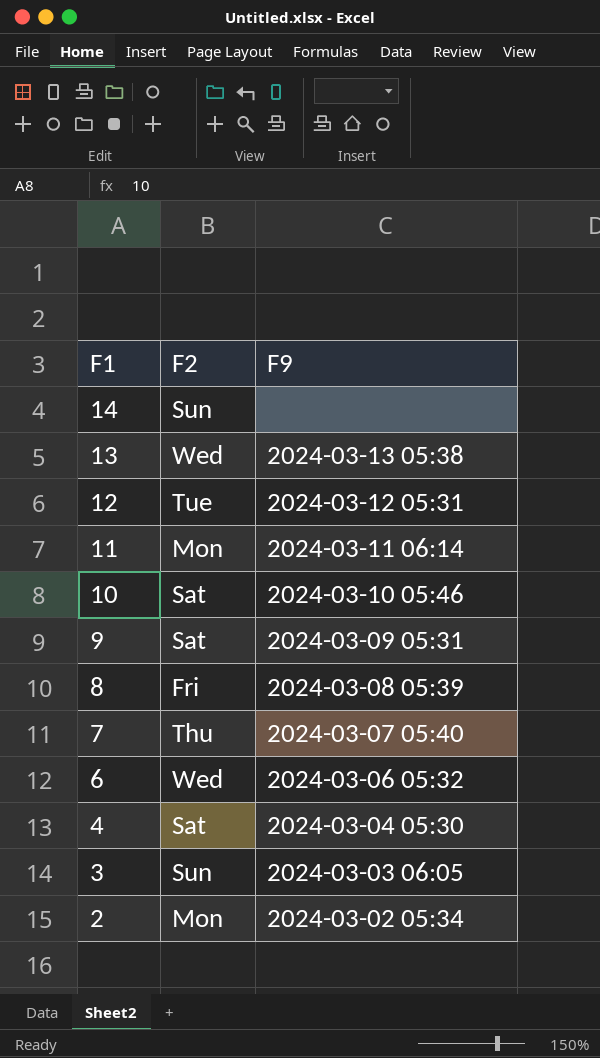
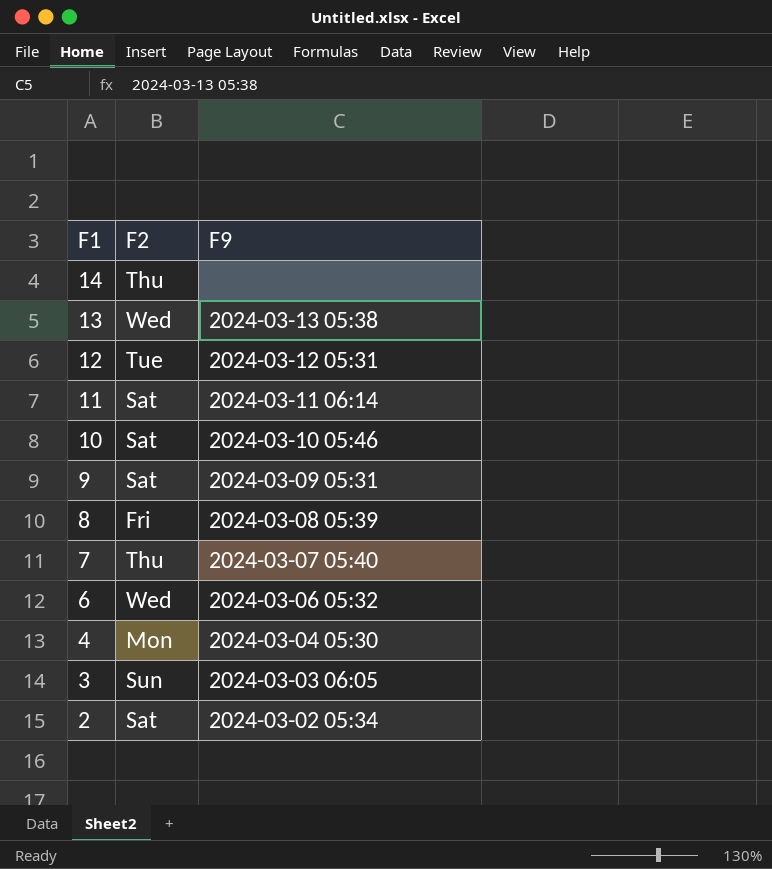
14 | F2: Sun -> Thu
11 | F2: Mon -> Sat
4 | F2: Sat -> Mon
2 | F2: Mon -> Sat

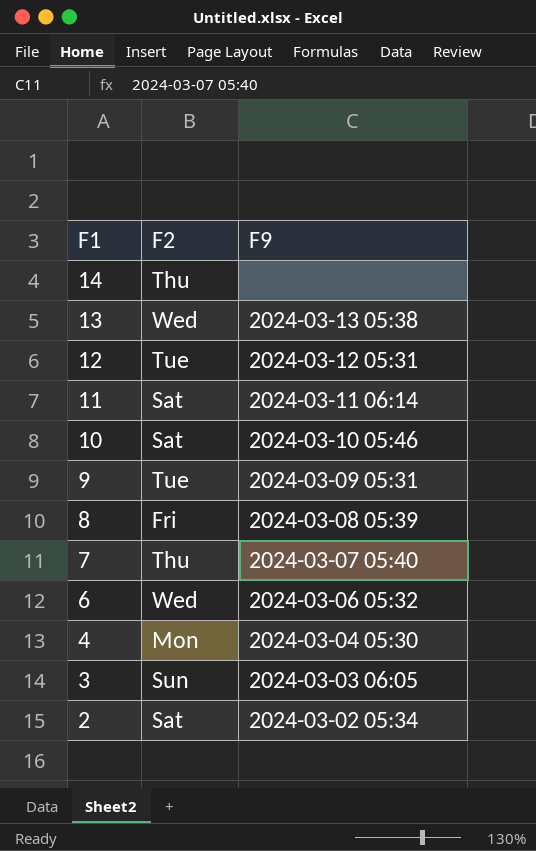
9 | F2: Sat -> Tue

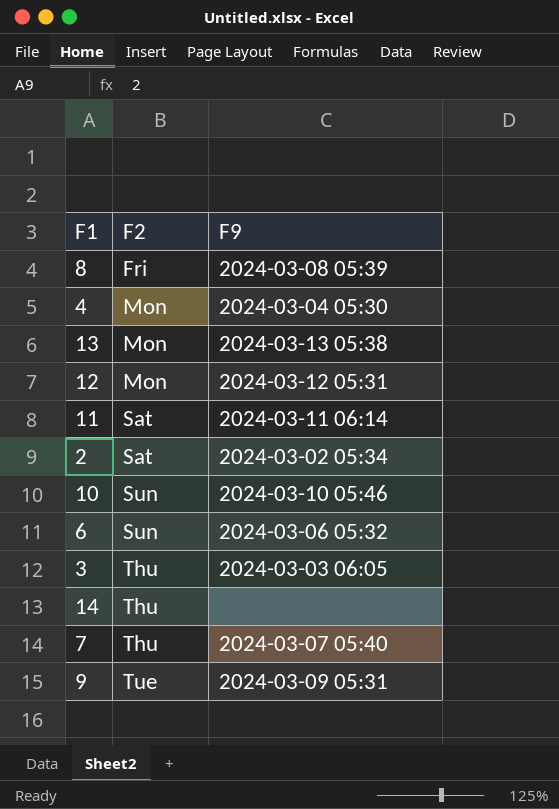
row order: F1 descending -> F2 ascending
13 | F2: Wed -> Mon
12 | F2: Tue -> Mon
10 | F2: Sat -> Sun
6 | F2: Wed -> Sun
3 | F2: Sun -> Thu

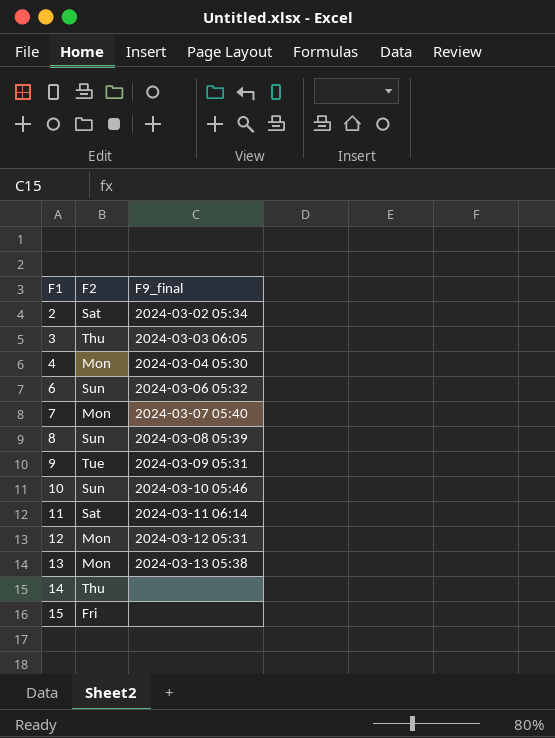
row order: F2 ascending -> F1 ascending
column name: F9 -> F9_final
7 | F2: Thu -> Mon
8 | F2: Fri -> Sun
row 15: none -> Fri | none

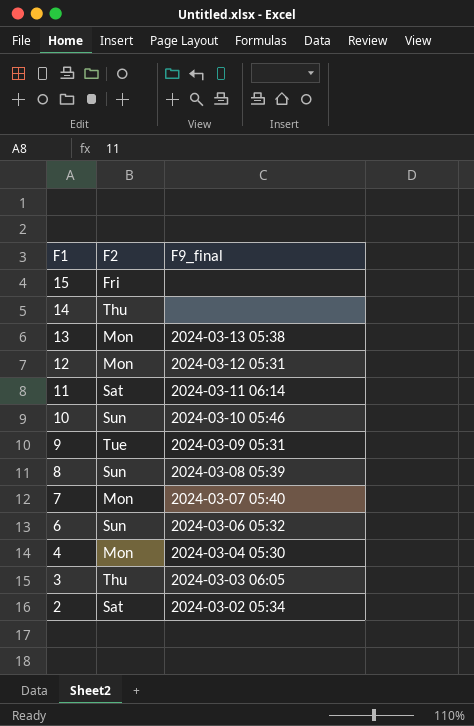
row order: F1 ascending -> F1 descending

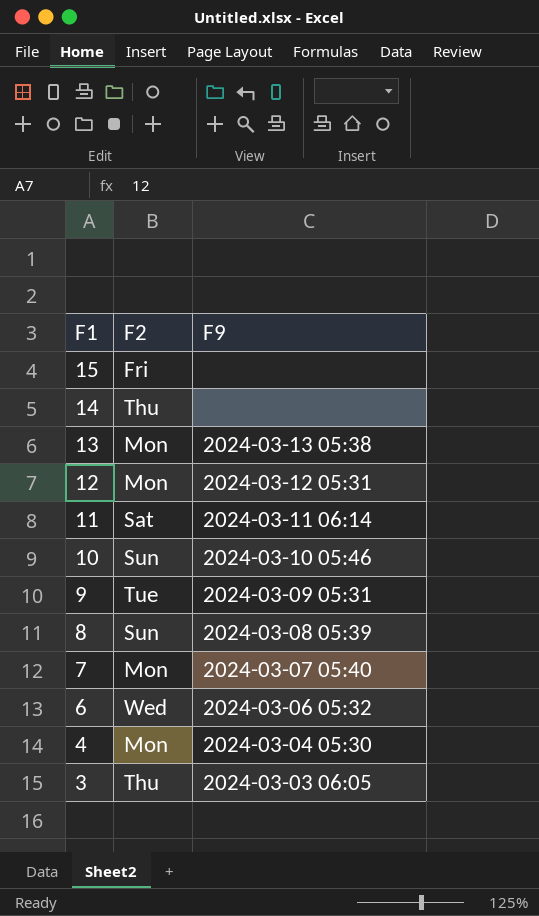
column name: F9_final -> F9
row 2: Sat | 2024-03-02 05:34 -> none
6 | F2: Sun -> Wed

